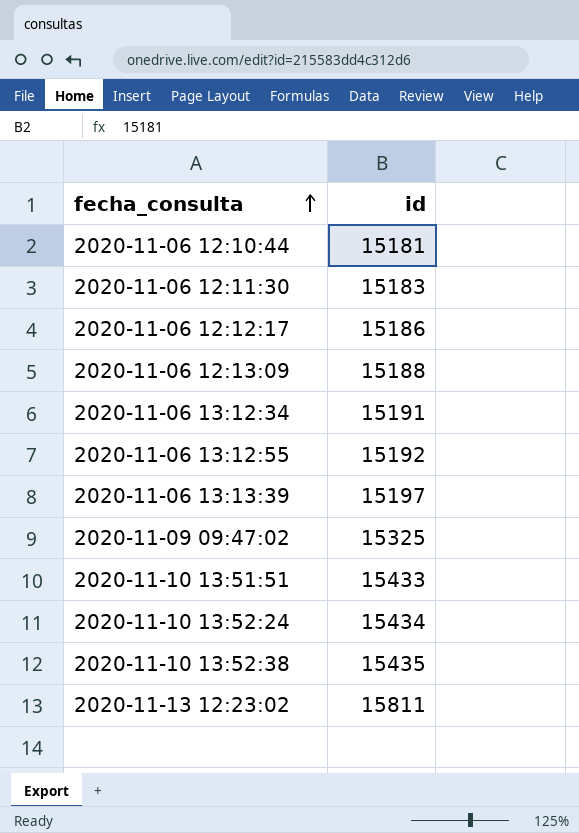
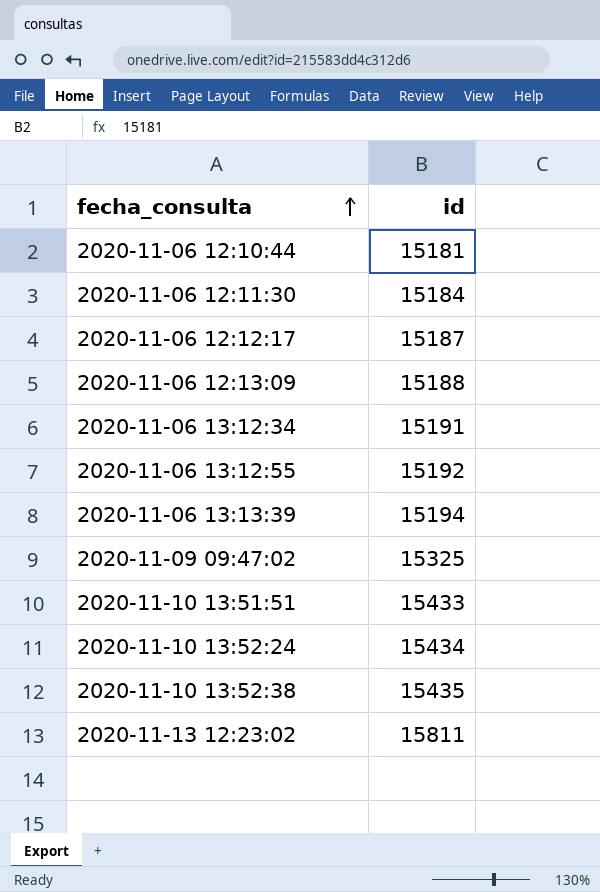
2020-11-06 12:11:30 | id: 15183 -> 15184
2020-11-06 12:12:17 | id: 15186 -> 15187
2020-11-06 13:13:39 | id: 15197 -> 15194

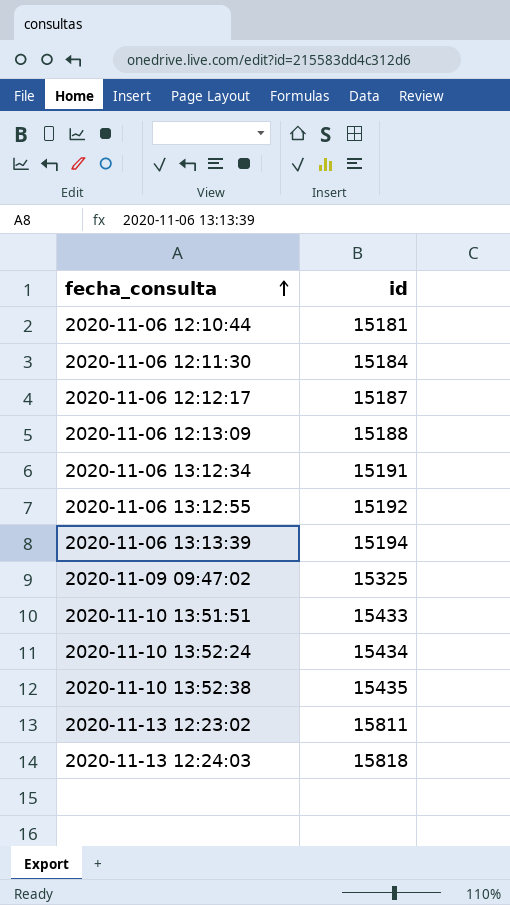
row 2020-11-13 12:24:03: none -> 15818

